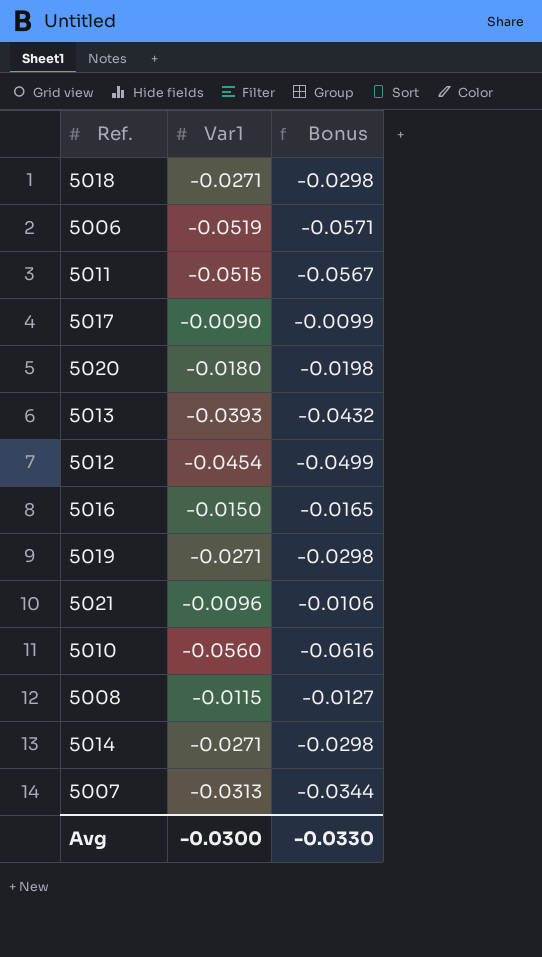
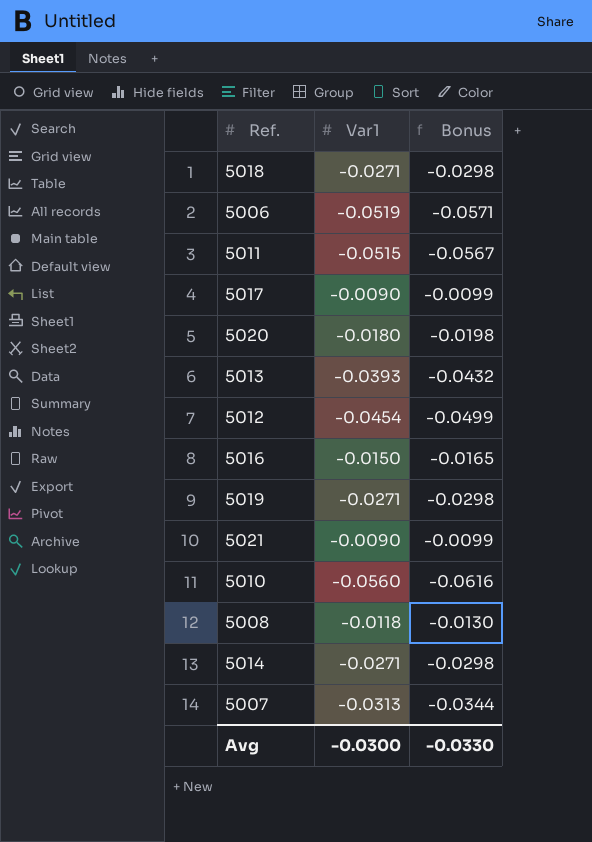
5021 | Var1: -0.0096 -> -0.0090
5021 | Bonus: -0.0106 -> -0.0099
5008 | Var1: -0.0115 -> -0.0118
5008 | Bonus: -0.0127 -> -0.0130

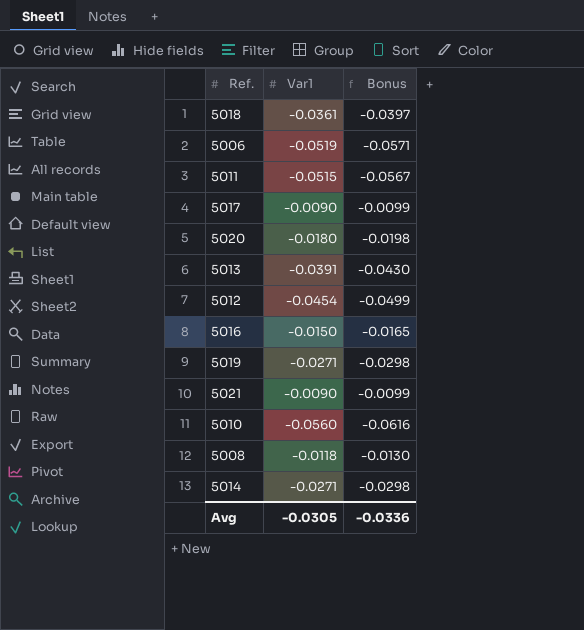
row 5007: -0.0313 | -0.0344 -> none
5018 | Var1: -0.0271 -> -0.0361
5018 | Bonus: -0.0298 -> -0.0397
5013 | Var1: -0.0393 -> -0.0391
5013 | Bonus: -0.0432 -> -0.0430
Avg | Var1: -0.0300 -> -0.0305
Avg | Bonus: -0.0330 -> -0.0336

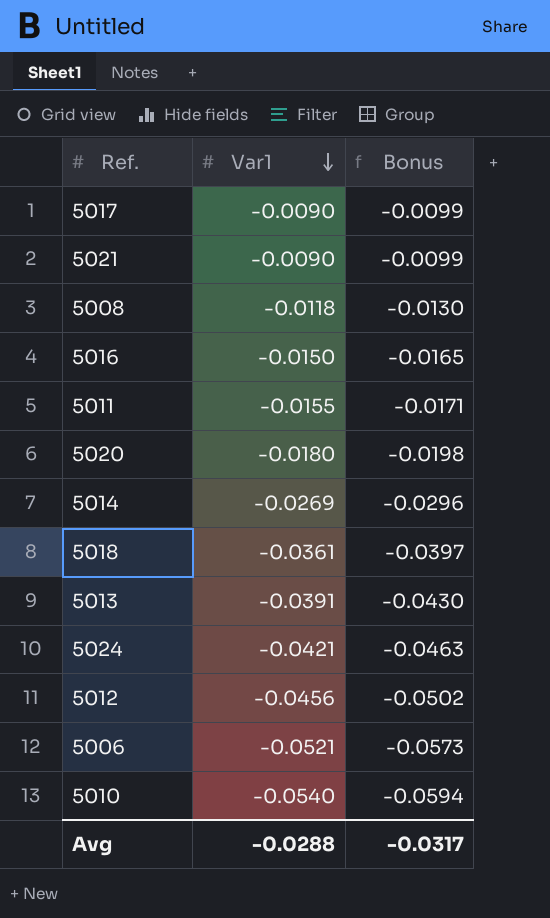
row order: none -> Var1 descending
row 5019: -0.0271 | -0.0298 -> none
5011 | Var1: -0.0515 -> -0.0155
5011 | Bonus: -0.0567 -> -0.0171
5014 | Var1: -0.0271 -> -0.0269
5014 | Bonus: -0.0298 -> -0.0296
row 5024: none -> -0.0421 | -0.0463
5012 | Var1: -0.0454 -> -0.0456
5012 | Bonus: -0.0499 -> -0.0502
5006 | Var1: -0.0519 -> -0.0521
5006 | Bonus: -0.0571 -> -0.0573
5010 | Var1: -0.0560 -> -0.0540
5010 | Bonus: -0.0616 -> -0.0594
Avg | Var1: -0.0305 -> -0.0288
Avg | Bonus: -0.0336 -> -0.0317

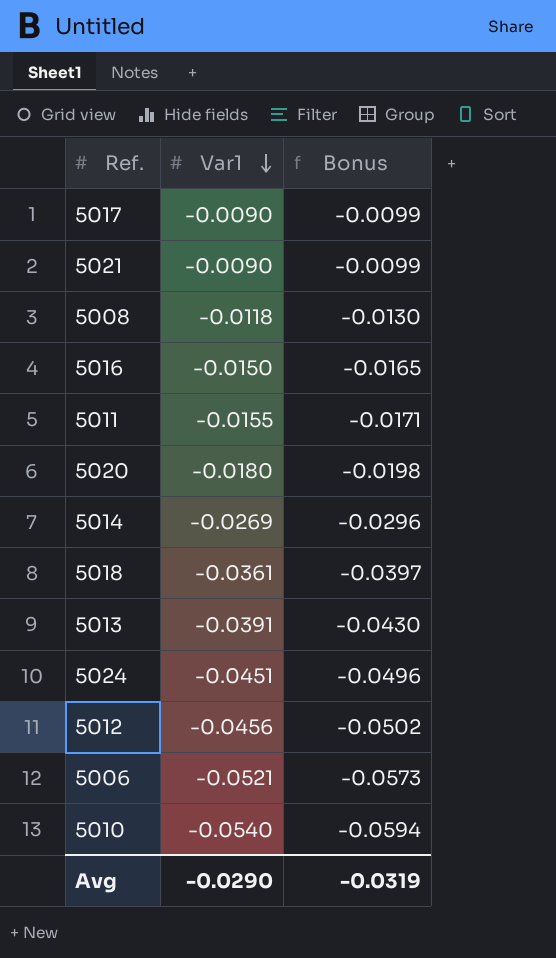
5024 | Var1: -0.0421 -> -0.0451
5024 | Bonus: -0.0463 -> -0.0496
Avg | Var1: -0.0288 -> -0.0290
Avg | Bonus: -0.0317 -> -0.0319

